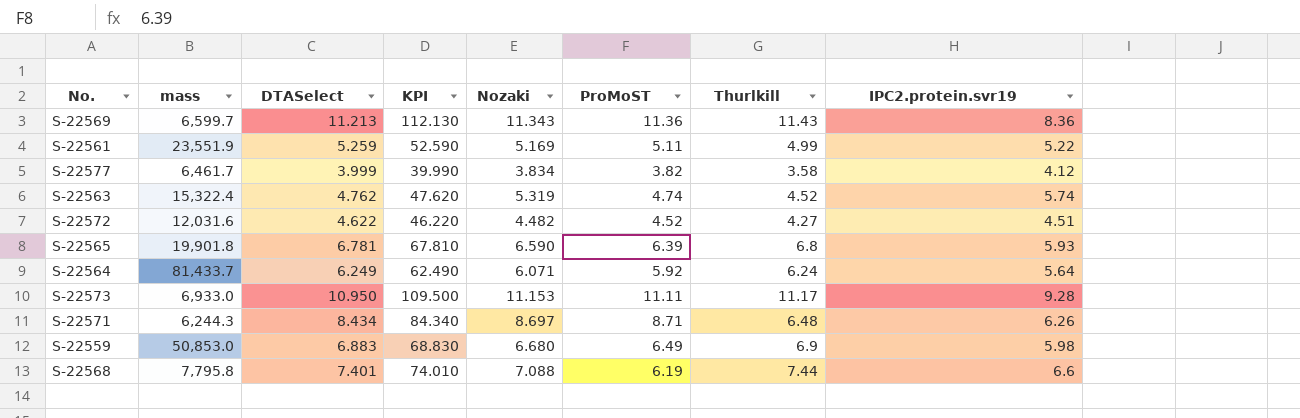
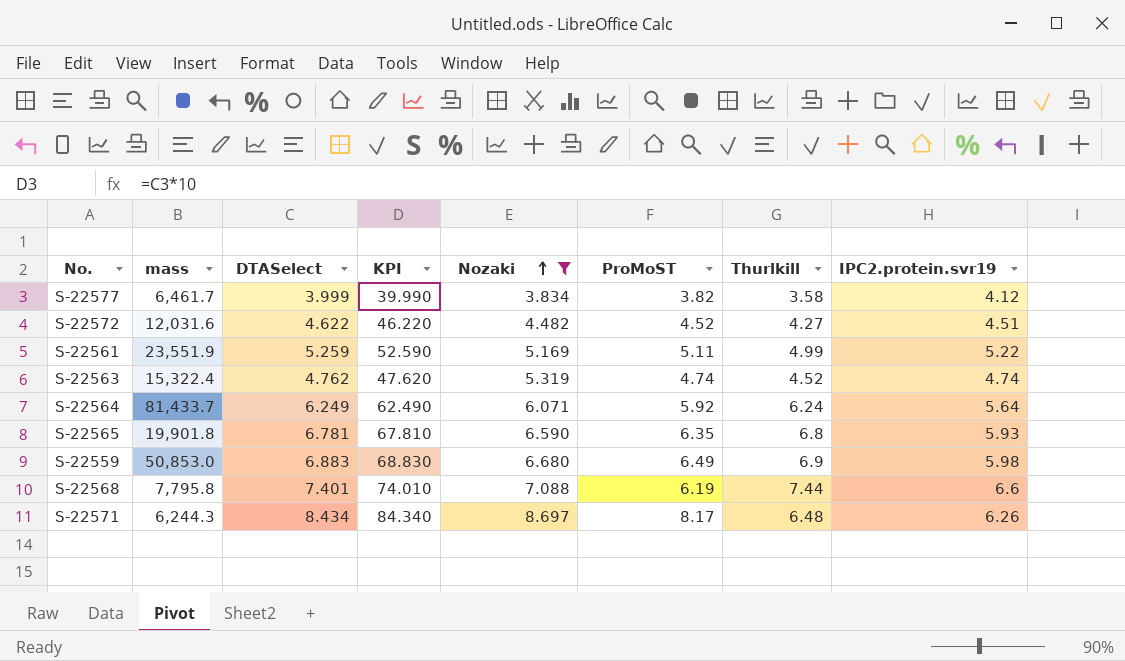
filter: none -> Nozaki <= 8.697
row order: none -> Nozaki ascending
S-22563 | IPC2.protein.svr19: 5.74 -> 4.74
S-22565 | ProMoST: 6.39 -> 6.35
S-22571 | ProMoST: 8.71 -> 8.17

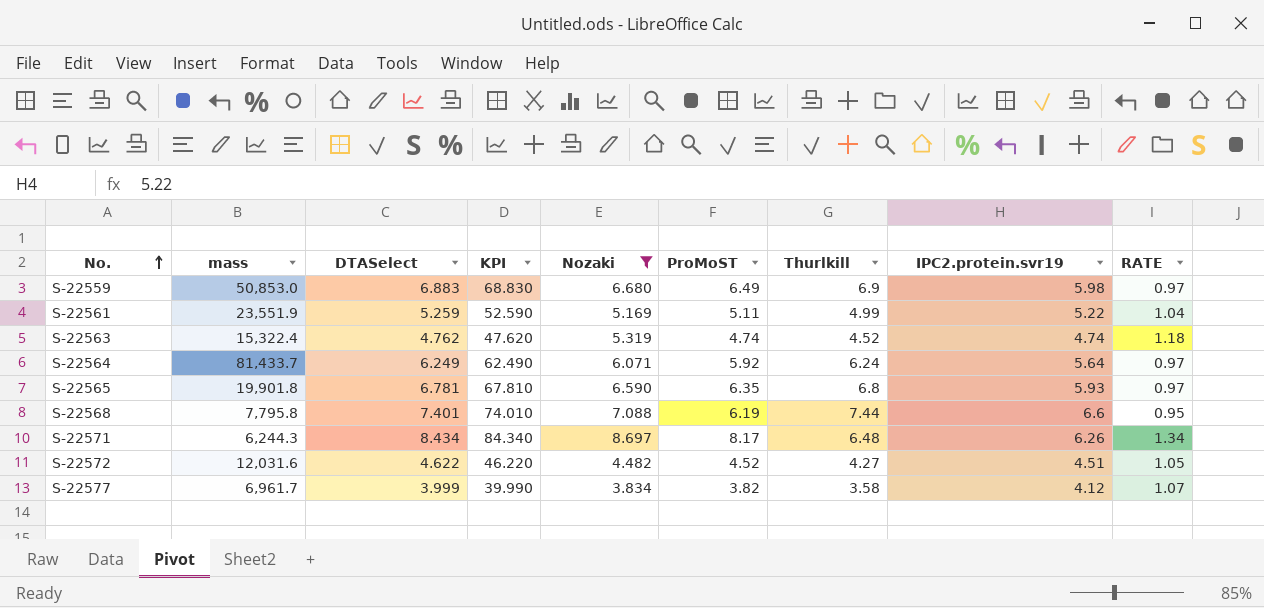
row order: Nozaki ascending -> No. ascending
column RATE | formula: none -> [Nozaki] / [Thurlkill]
S-22577 | mass: 6,461.7 -> 6,961.7

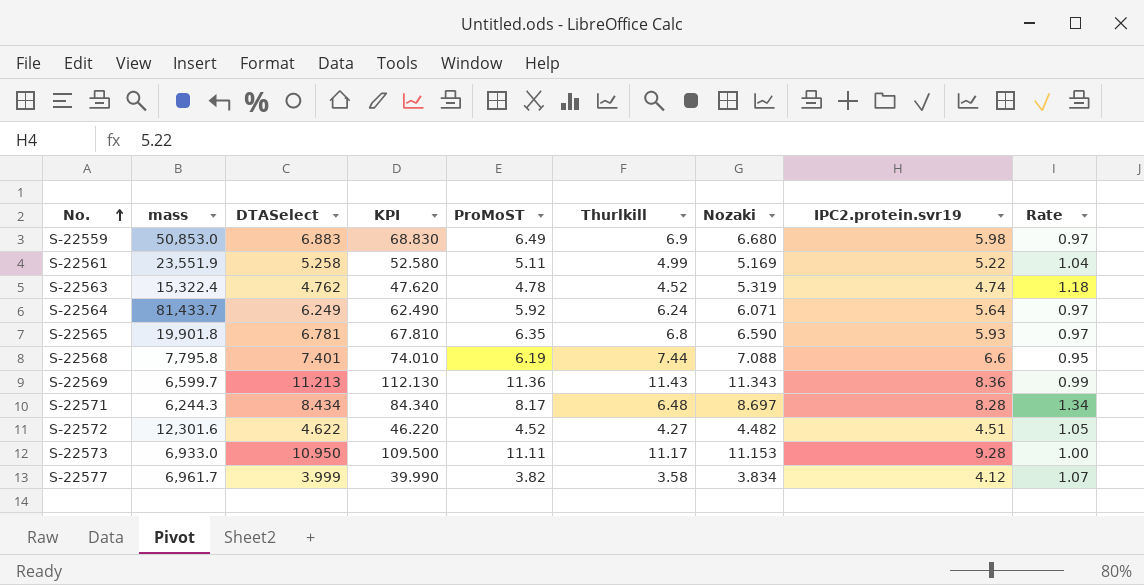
filter: Nozaki <= 8.697 -> none
column Nozaki | position: 5 -> 7
column name: RATE -> Rate
S-22561 | DTASelect: 5.259 -> 5.258
S-22561 | KPI: 52.590 -> 52.580
S-22563 | ProMoST: 4.74 -> 4.78
S-22571 | IPC2.protein.svr19: 6.26 -> 8.28
S-22572 | mass: 12,031.6 -> 12,301.6

